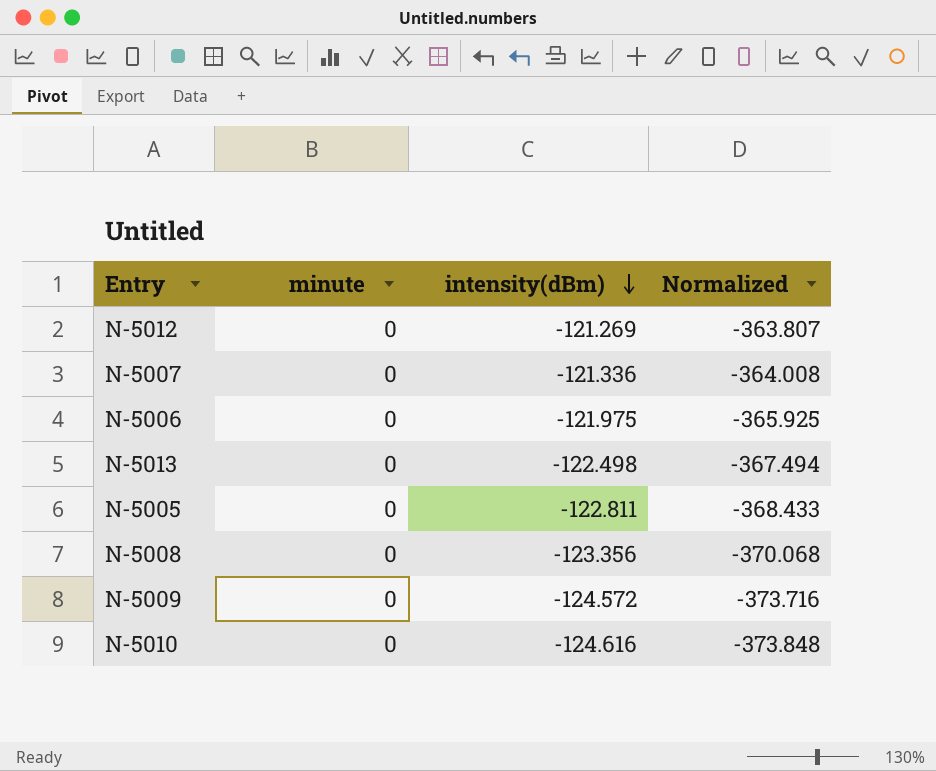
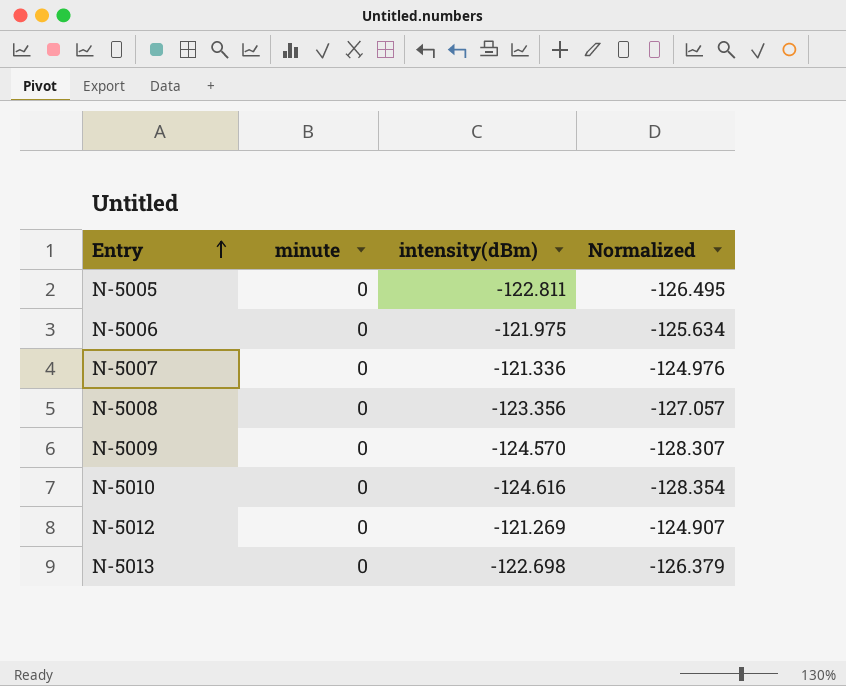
row order: intensity(dBm) descending -> Entry ascending
column Normalized | formula: [intensity(dBm)] * 3 -> [intensity(dBm)] * 1.03
N-5009 | intensity(dBm): -124.572 -> -124.570
N-5013 | intensity(dBm): -122.498 -> -122.698

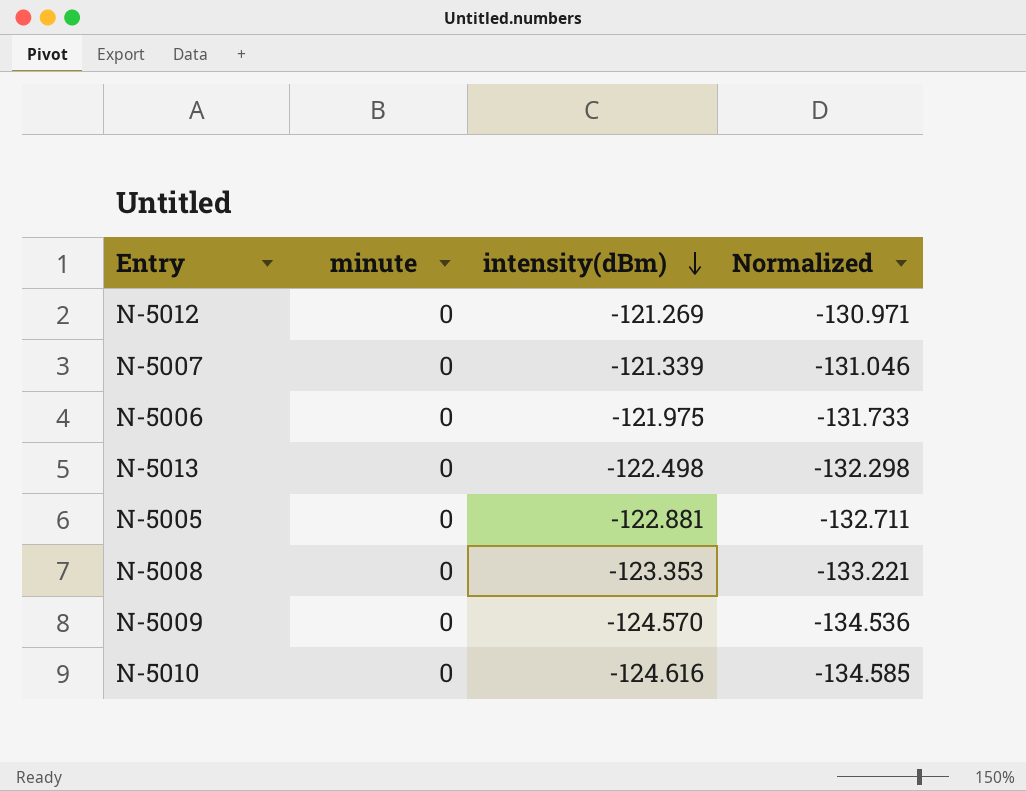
row order: Entry ascending -> intensity(dBm) descending
column Normalized | formula: [intensity(dBm)] * 1.03 -> [intensity(dBm)] * 1.08
N-5007 | intensity(dBm): -121.336 -> -121.339
N-5013 | intensity(dBm): -122.698 -> -122.498
N-5005 | intensity(dBm): -122.811 -> -122.881
N-5008 | intensity(dBm): -123.356 -> -123.353

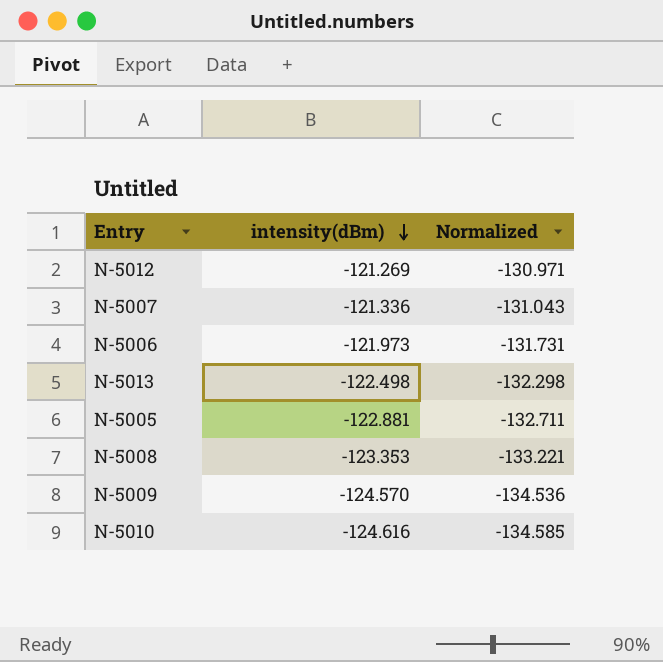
column minute | position: 2 -> none
N-5007 | intensity(dBm): -121.339 -> -121.336
N-5007 | Normalized: -131.046 -> -131.043
N-5006 | intensity(dBm): -121.975 -> -121.973
N-5006 | Normalized: -131.733 -> -131.731

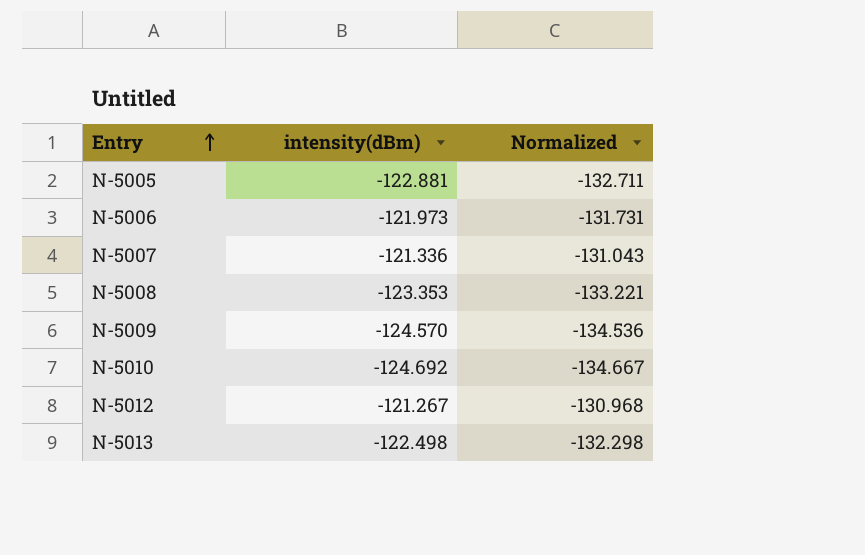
row order: intensity(dBm) descending -> Entry ascending
N-5010 | intensity(dBm): -124.616 -> -124.692
N-5010 | Normalized: -134.585 -> -134.667
N-5012 | intensity(dBm): -121.269 -> -121.267
N-5012 | Normalized: -130.971 -> -130.968

